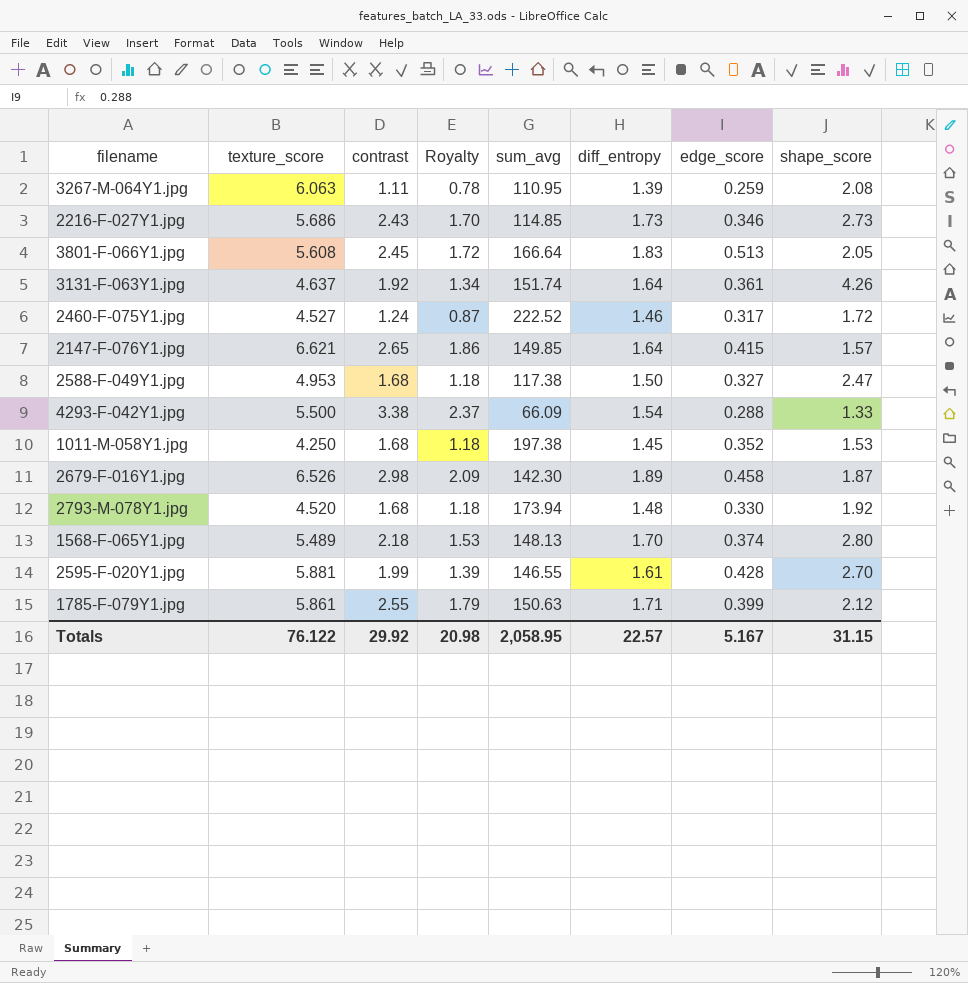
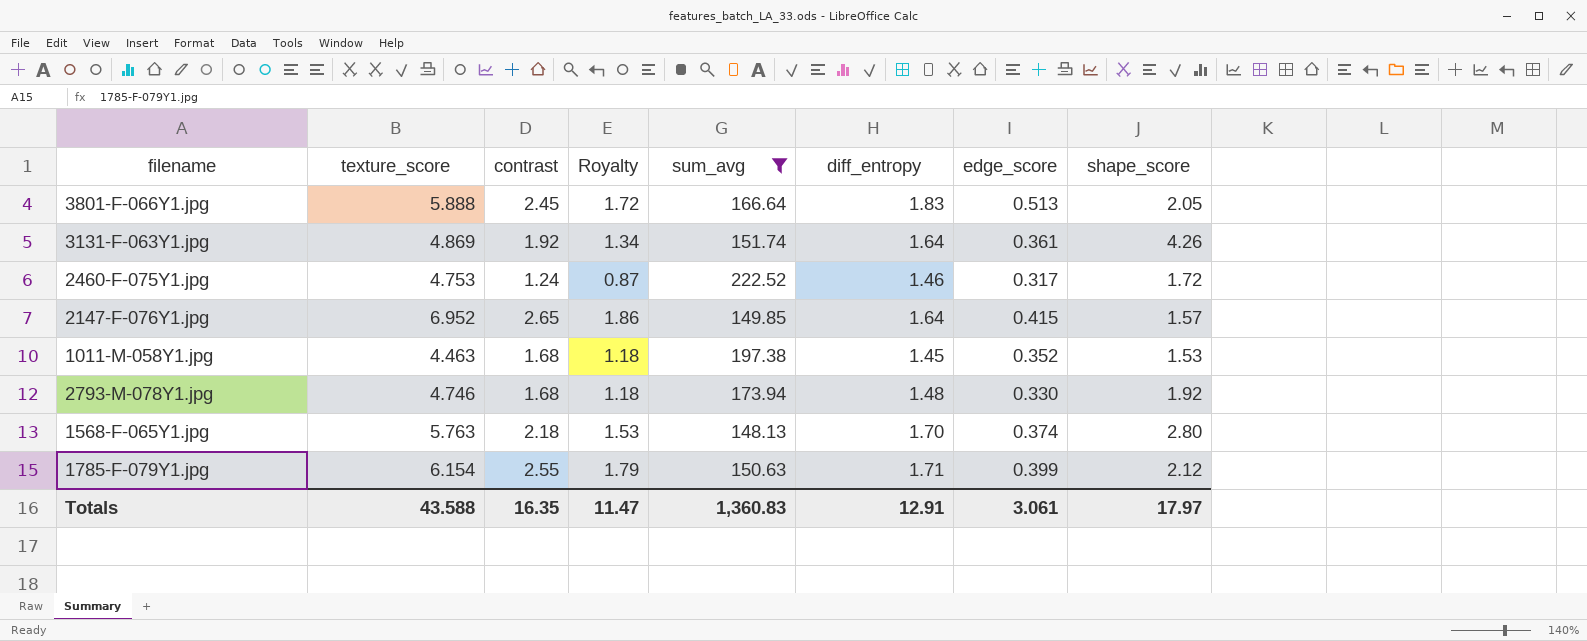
filter: none -> sum_avg >= 148.13
3801-F-066Y1.jpg | texture_score: 5.608 -> 5.888
3131-F-063Y1.jpg | texture_score: 4.637 -> 4.869
2460-F-075Y1.jpg | texture_score: 4.527 -> 4.753
2147-F-076Y1.jpg | texture_score: 6.621 -> 6.952
1011-M-058Y1.jpg | texture_score: 4.250 -> 4.463
2793-M-078Y1.jpg | texture_score: 4.520 -> 4.746
1568-F-065Y1.jpg | texture_score: 5.489 -> 5.763
1785-F-079Y1.jpg | texture_score: 5.861 -> 6.154
Totals | texture_score: 76.122 -> 43.588
Totals | contrast: 29.92 -> 16.35
Totals | Royalty: 20.98 -> 11.47
Totals | sum_avg: 2,058.95 -> 1,360.83
Totals | diff_entropy: 22.57 -> 12.91
Totals | edge_score: 5.167 -> 3.061
Totals | shape_score: 31.15 -> 17.97

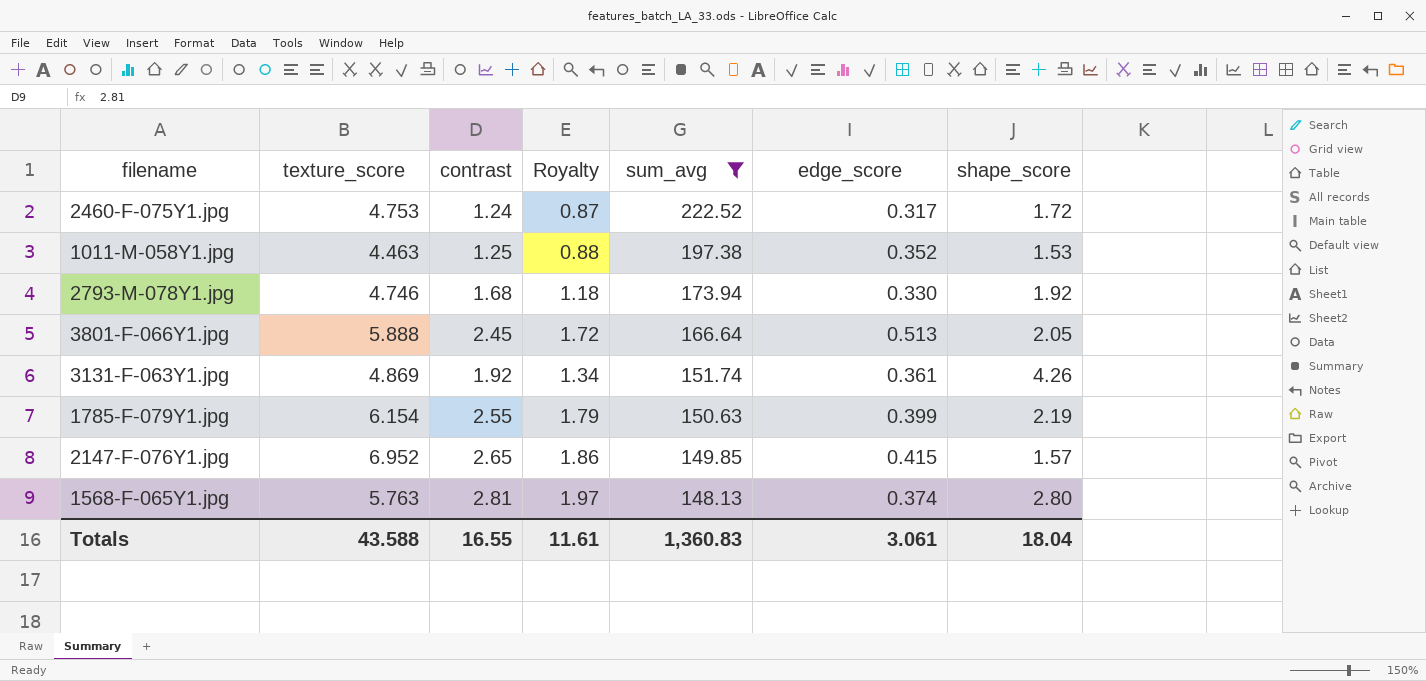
row order: none -> sum_avg descending
column diff_entropy | position: 6 -> none
1011-M-058Y1.jpg | contrast: 1.68 -> 1.25
1011-M-058Y1.jpg | Royalty: 1.18 -> 0.88
1785-F-079Y1.jpg | shape_score: 2.12 -> 2.19
1568-F-065Y1.jpg | contrast: 2.18 -> 2.81
1568-F-065Y1.jpg | Royalty: 1.53 -> 1.97
Totals | contrast: 16.35 -> 16.55
Totals | Royalty: 11.47 -> 11.61
Totals | shape_score: 17.97 -> 18.04

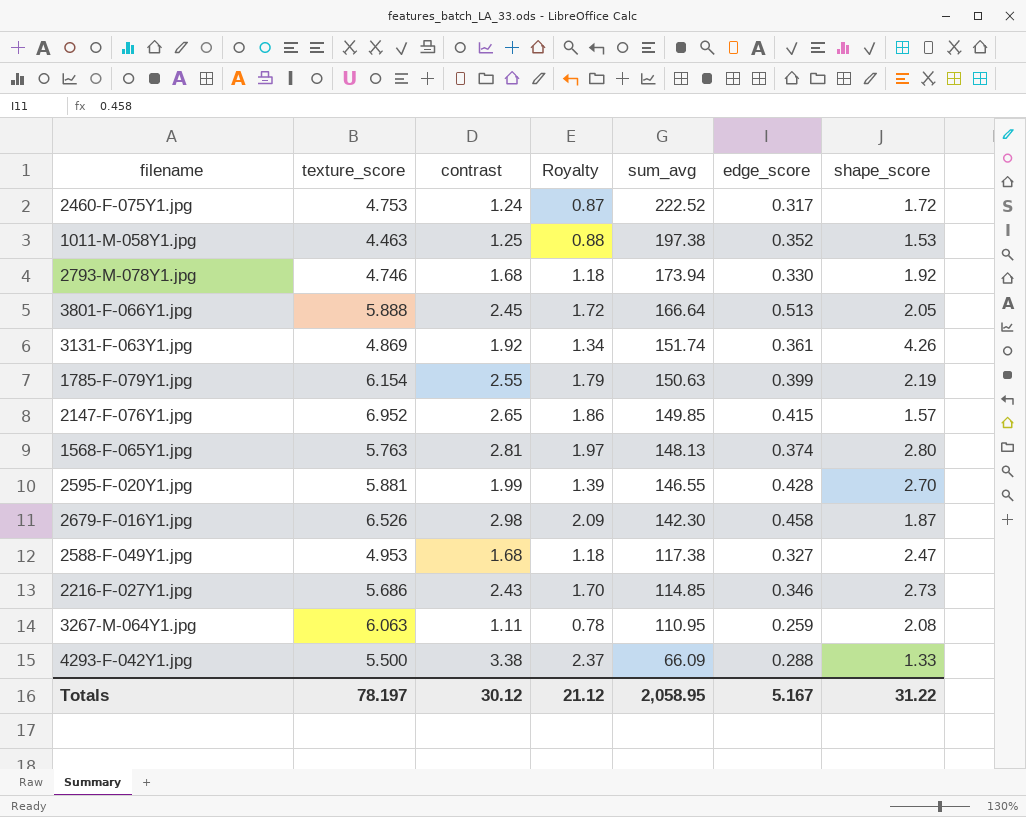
filter: sum_avg >= 148.13 -> none
Totals | texture_score: 43.588 -> 78.197
Totals | contrast: 16.55 -> 30.12
Totals | Royalty: 11.61 -> 21.12
Totals | sum_avg: 1,360.83 -> 2,058.95
Totals | edge_score: 3.061 -> 5.167
Totals | shape_score: 18.04 -> 31.22

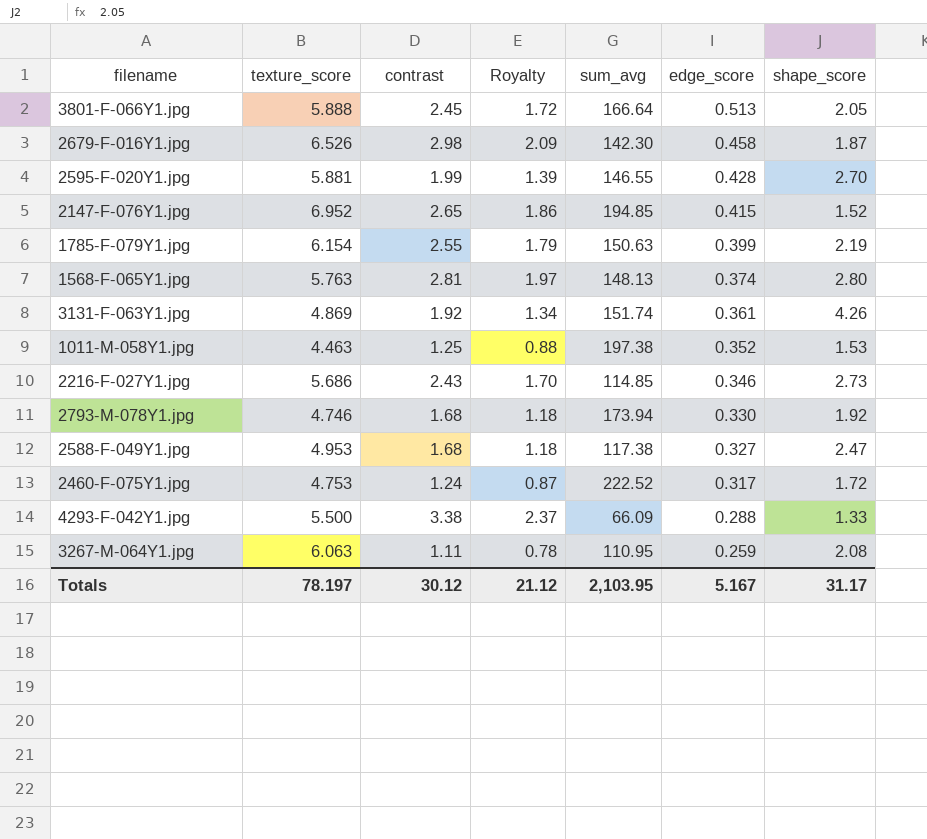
row order: sum_avg descending -> edge_score descending
2147-F-076Y1.jpg | sum_avg: 149.85 -> 194.85
2147-F-076Y1.jpg | shape_score: 1.57 -> 1.52
Totals | sum_avg: 2,058.95 -> 2,103.95
Totals | shape_score: 31.22 -> 31.17

